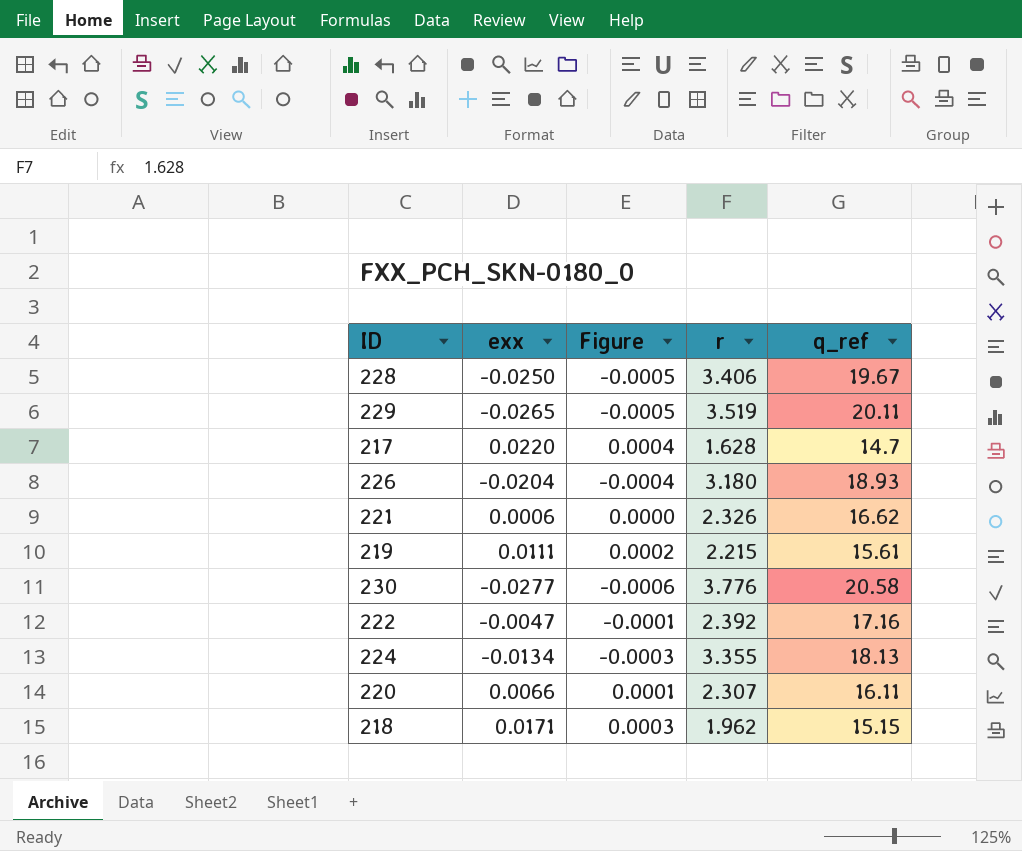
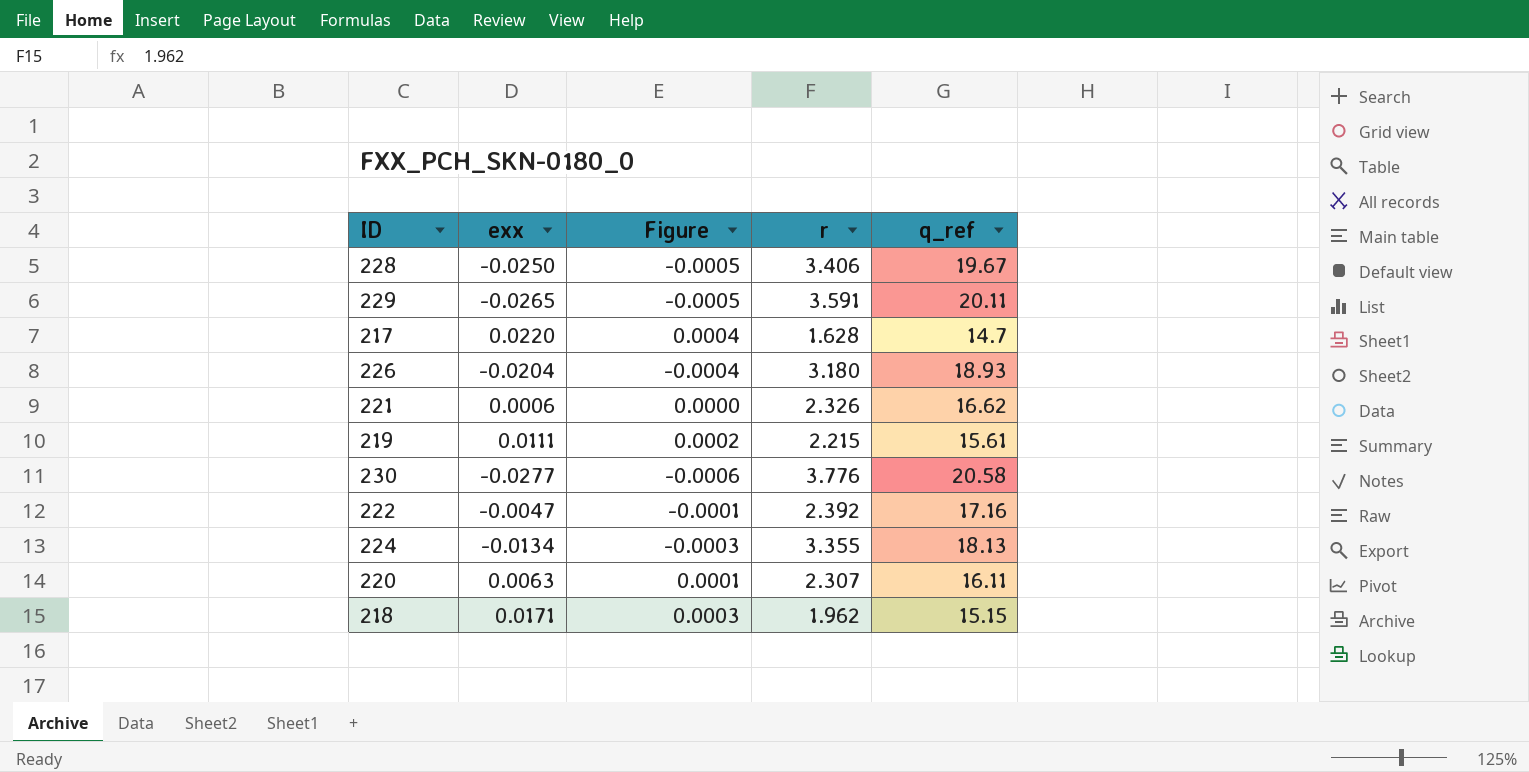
229 | r: 3.519 -> 3.591
220 | exx: 0.0066 -> 0.0063

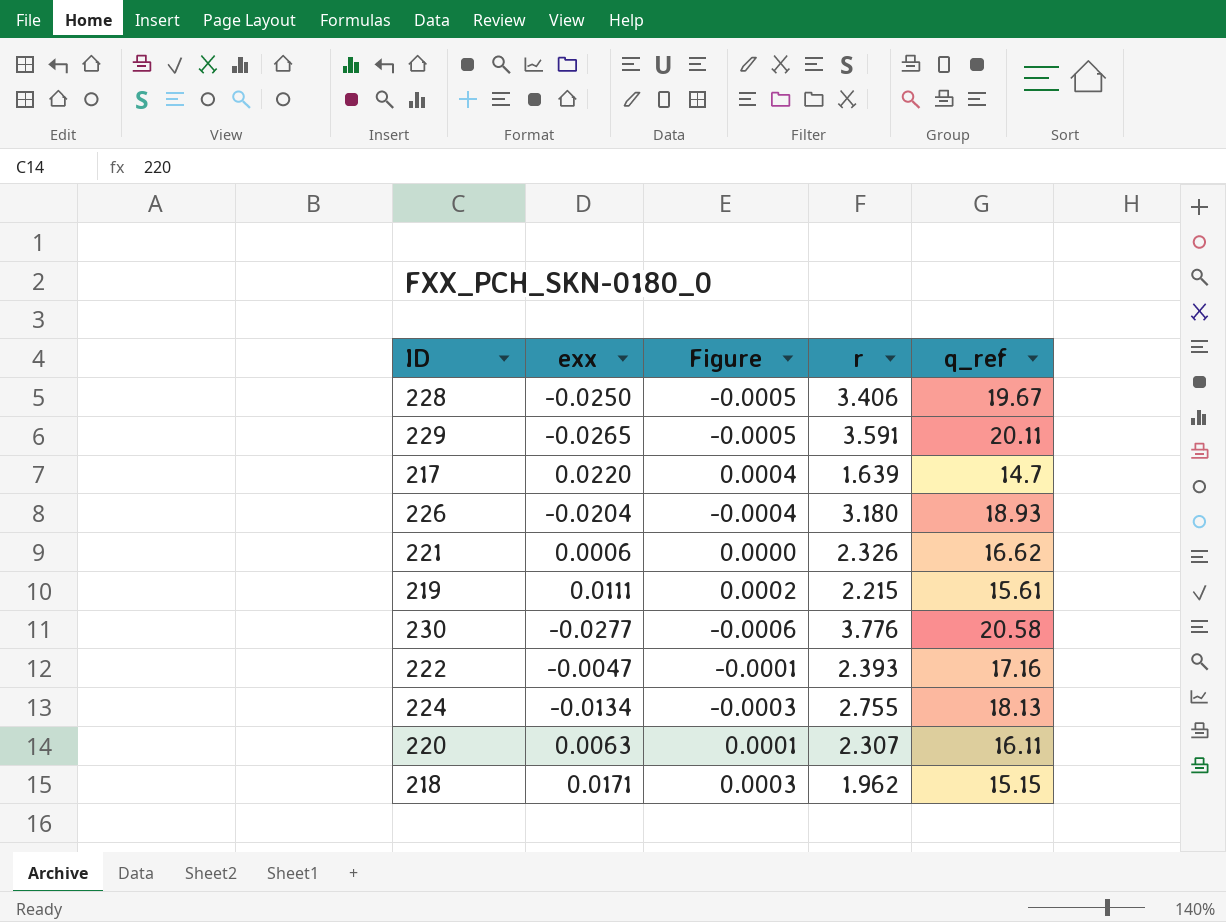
217 | r: 1.628 -> 1.639
222 | r: 2.392 -> 2.393
224 | r: 3.355 -> 2.755

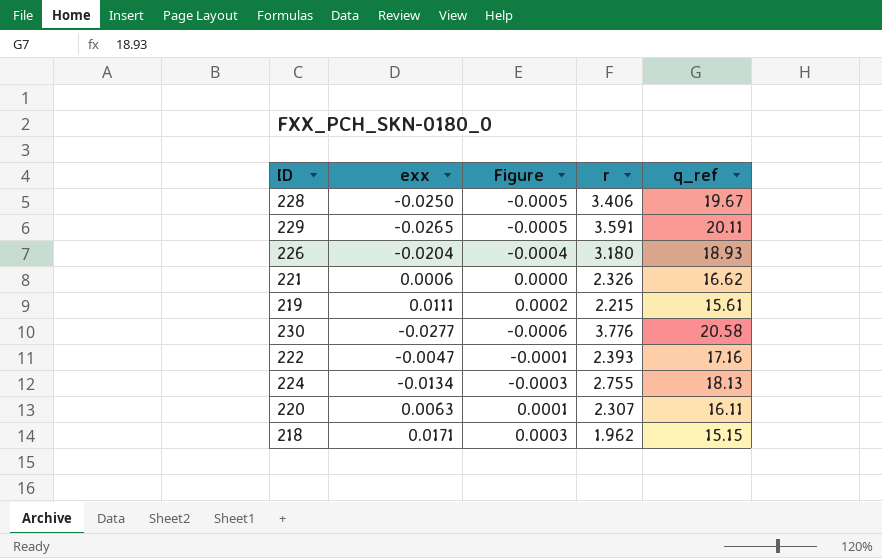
row 217: 0.0220 | 0.0004 | 1.639 | 14.7 -> none

